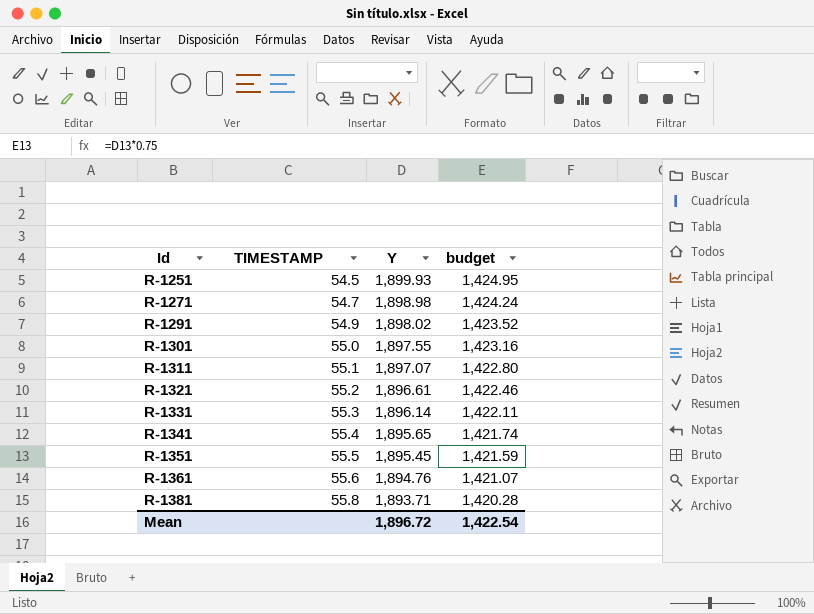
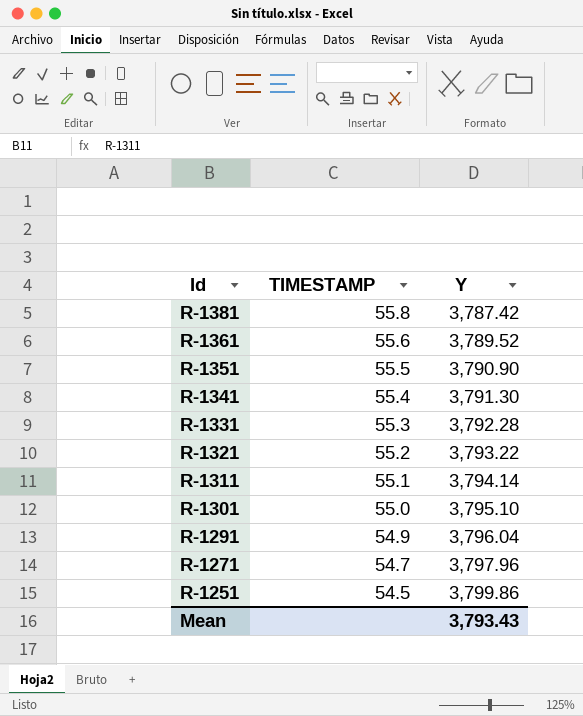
row order: Id ascending -> Id descending
column budget | formula: [Y] * 0.75 -> none
R-1381 | Y: 1,893.71 -> 3,787.42
R-1361 | Y: 1,894.76 -> 3,789.52
R-1351 | Y: 1,895.45 -> 3,790.90
R-1341 | Y: 1,895.65 -> 3,791.30
R-1331 | Y: 1,896.14 -> 3,792.28
R-1321 | Y: 1,896.61 -> 3,793.22
R-1311 | Y: 1,897.07 -> 3,794.14
R-1301 | Y: 1,897.55 -> 3,795.10
R-1291 | Y: 1,898.02 -> 3,796.04
R-1271 | Y: 1,898.98 -> 3,797.96
R-1251 | Y: 1,899.93 -> 3,799.86
Mean | Y: 1,896.72 -> 3,793.43

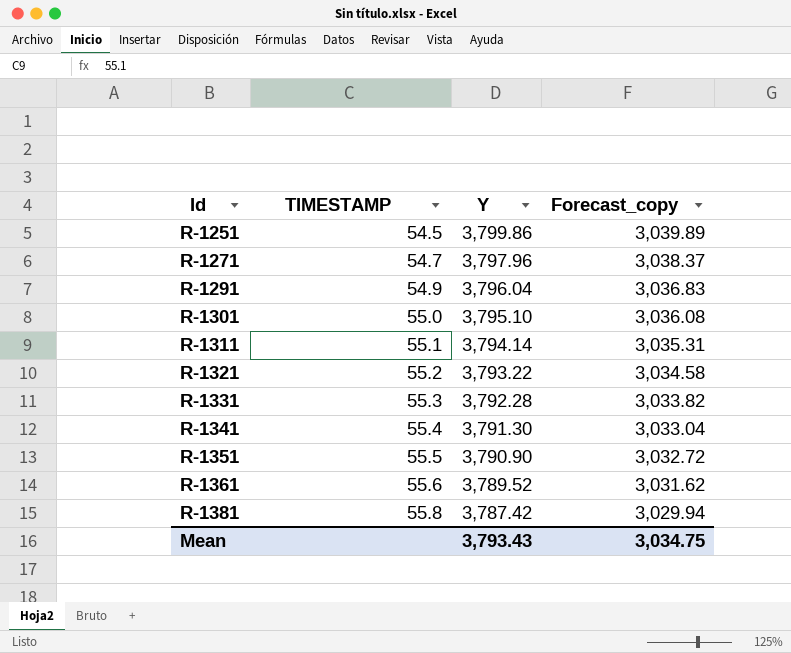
row order: Id descending -> Id ascending
column Forecast_copy | formula: none -> [Y] * 0.8

